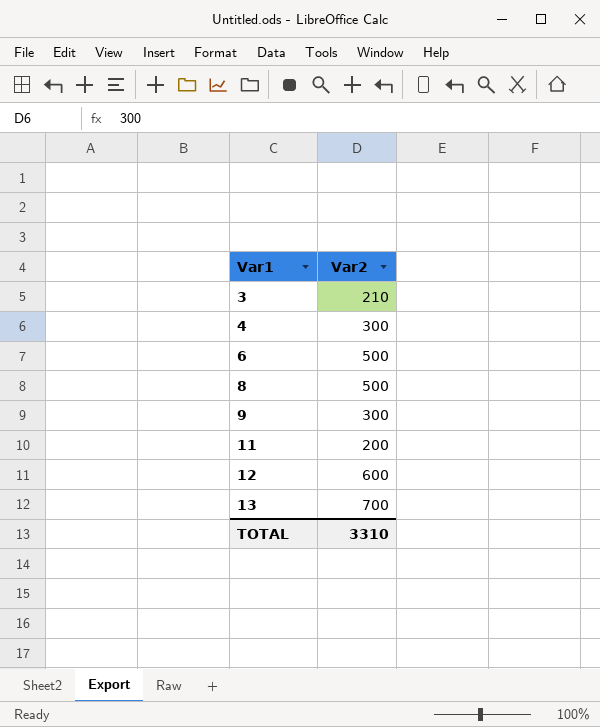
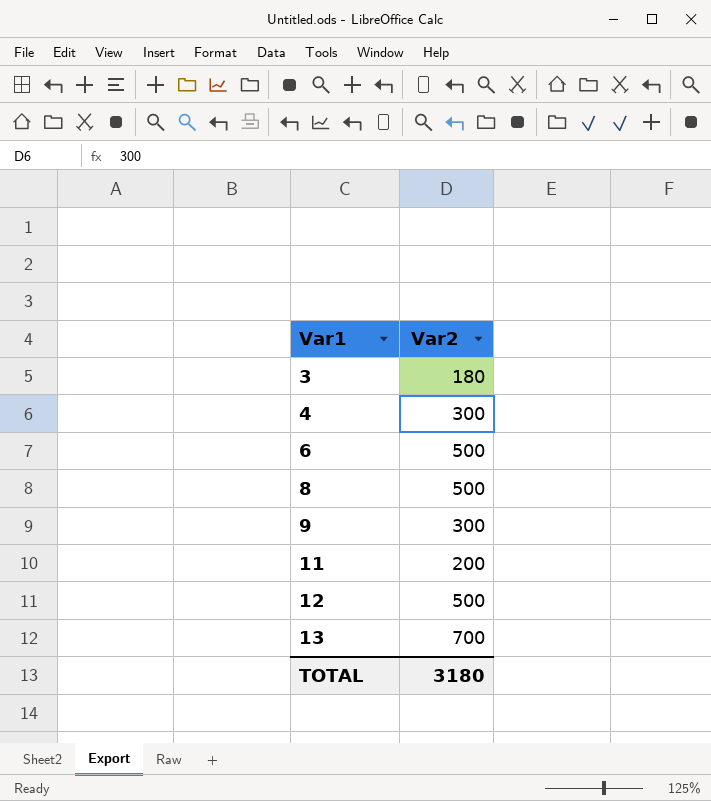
3 | Var2: 210 -> 180
12 | Var2: 600 -> 500
TOTAL | Var2: 3310 -> 3180

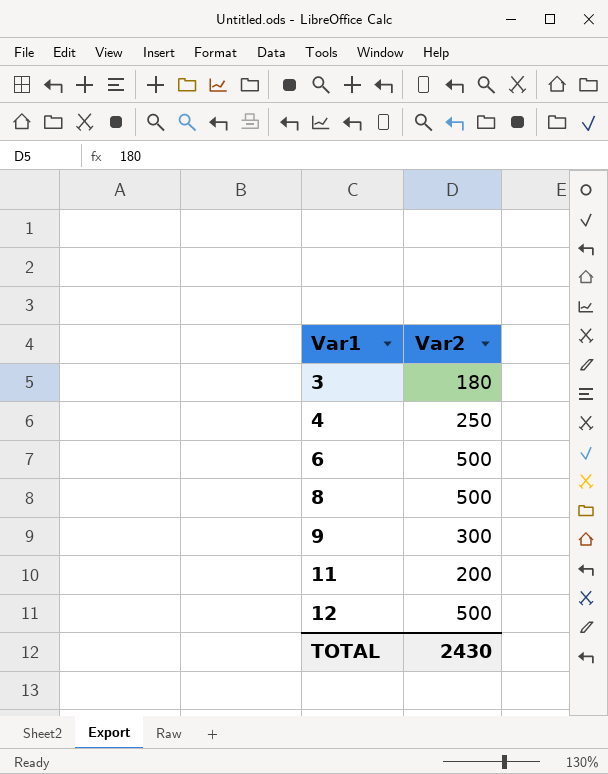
row 13: 700 -> none
4 | Var2: 300 -> 250
TOTAL | Var2: 3180 -> 2430

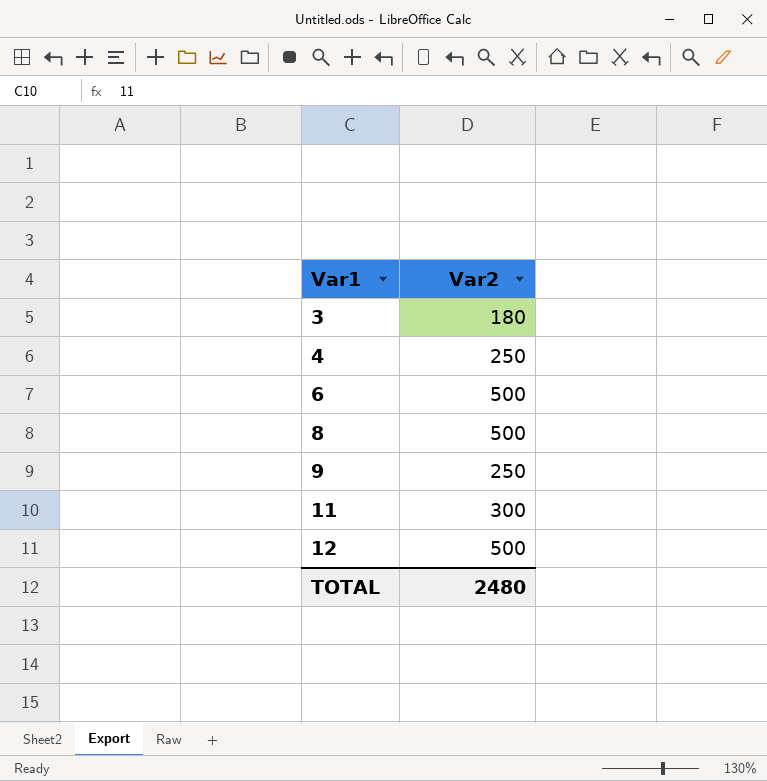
9 | Var2: 300 -> 250
11 | Var2: 200 -> 300
TOTAL | Var2: 2430 -> 2480

